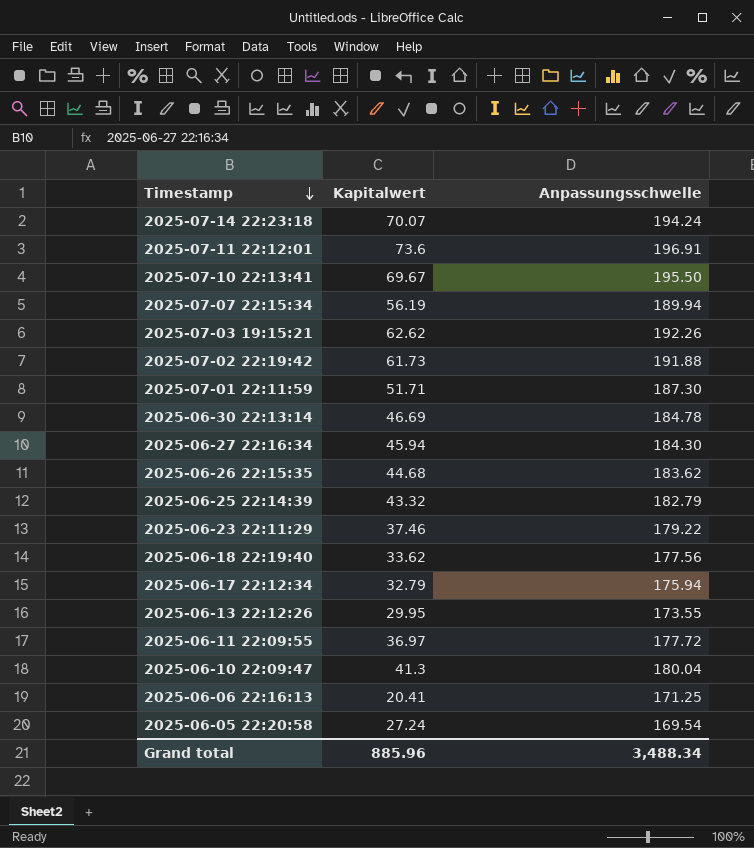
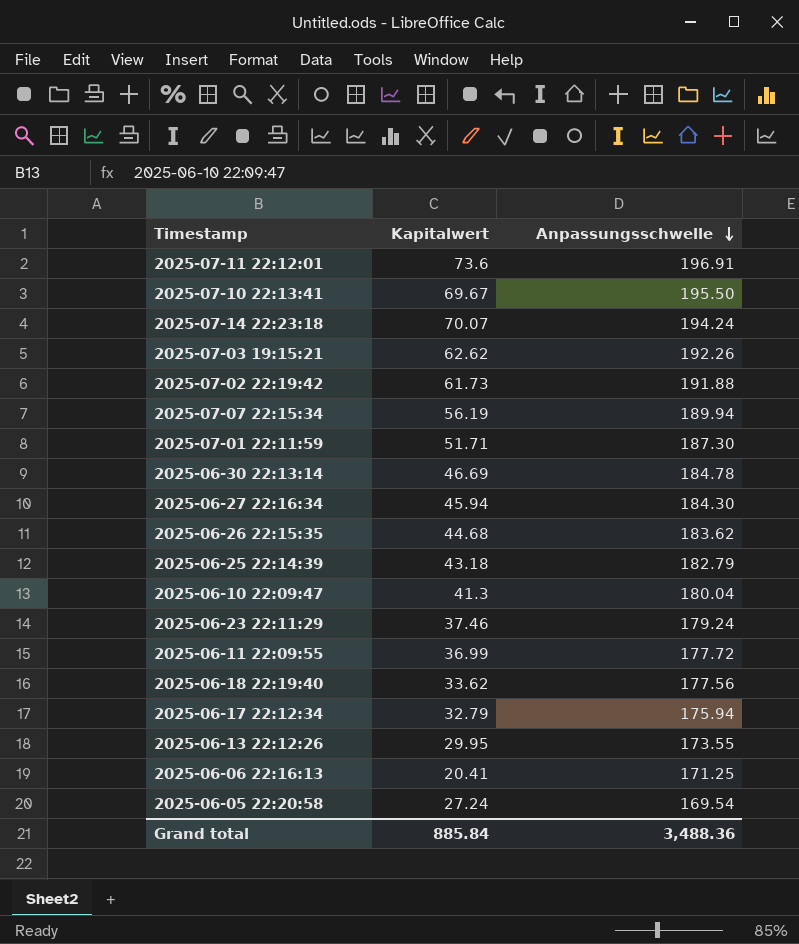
row order: Timestamp descending -> Anpassungsschwelle descending
2025-06-25 22:14:39 | Kapitalwert: 43.32 -> 43.18
2025-06-23 22:11:29 | Anpassungsschwelle: 179.22 -> 179.24
2025-06-11 22:09:55 | Kapitalwert: 36.97 -> 36.99
Grand total | Kapitalwert: 885.96 -> 885.84
Grand total | Anpassungsschwelle: 3,488.34 -> 3,488.36

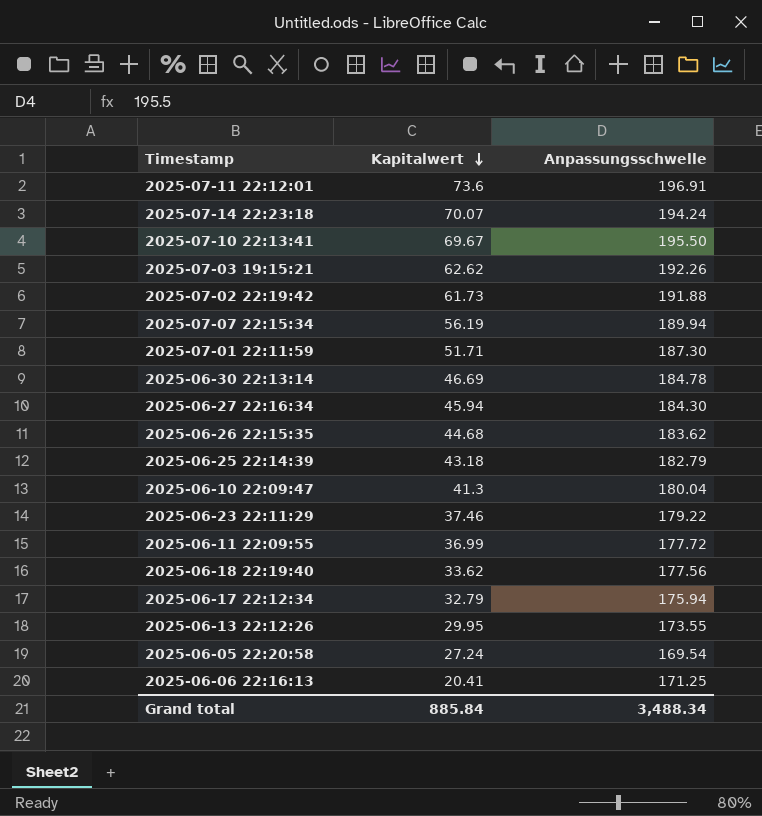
row order: Anpassungsschwelle descending -> Kapitalwert descending
2025-06-23 22:11:29 | Anpassungsschwelle: 179.24 -> 179.22
Grand total | Anpassungsschwelle: 3,488.36 -> 3,488.34

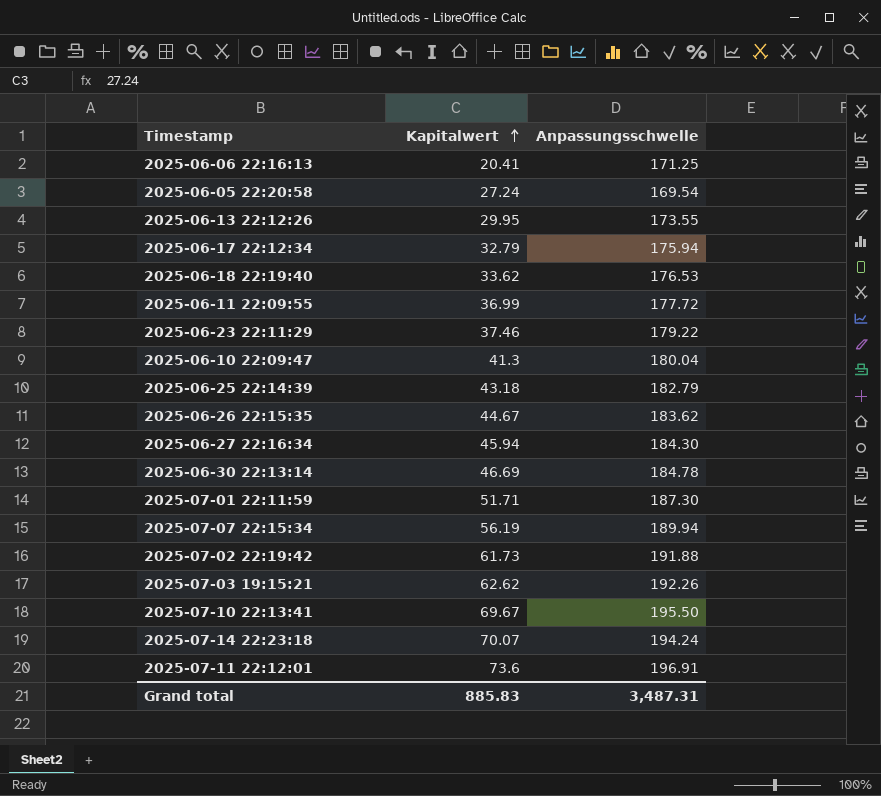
row order: Kapitalwert descending -> Kapitalwert ascending
2025-06-18 22:19:40 | Anpassungsschwelle: 177.56 -> 176.53
2025-06-26 22:15:35 | Kapitalwert: 44.68 -> 44.67
Grand total | Kapitalwert: 885.84 -> 885.83
Grand total | Anpassungsschwelle: 3,488.34 -> 3,487.31

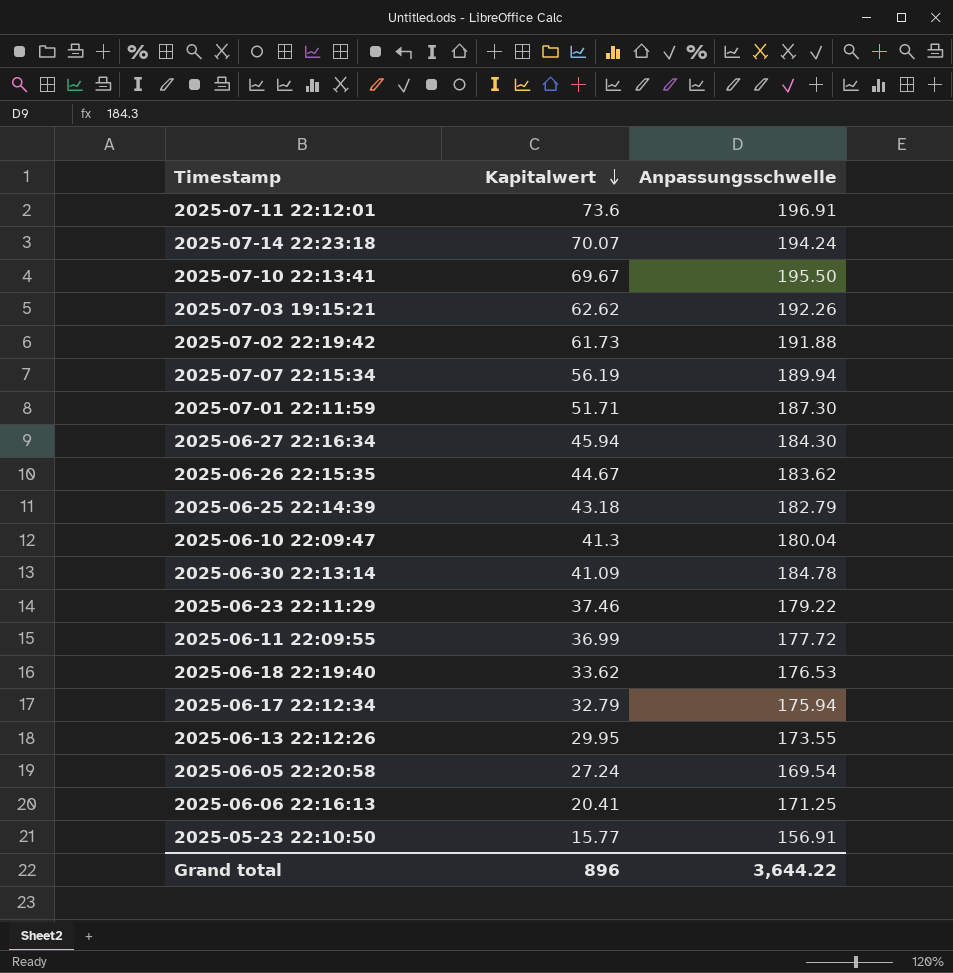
row order: Kapitalwert ascending -> Kapitalwert descending
2025-06-30 22:13:14 | Kapitalwert: 46.69 -> 41.09
row 2025-05-23 22:10:50: none -> 15.77 | 156.91
Grand total | Kapitalwert: 885.83 -> 896
Grand total | Anpassungsschwelle: 3,487.31 -> 3,644.22

